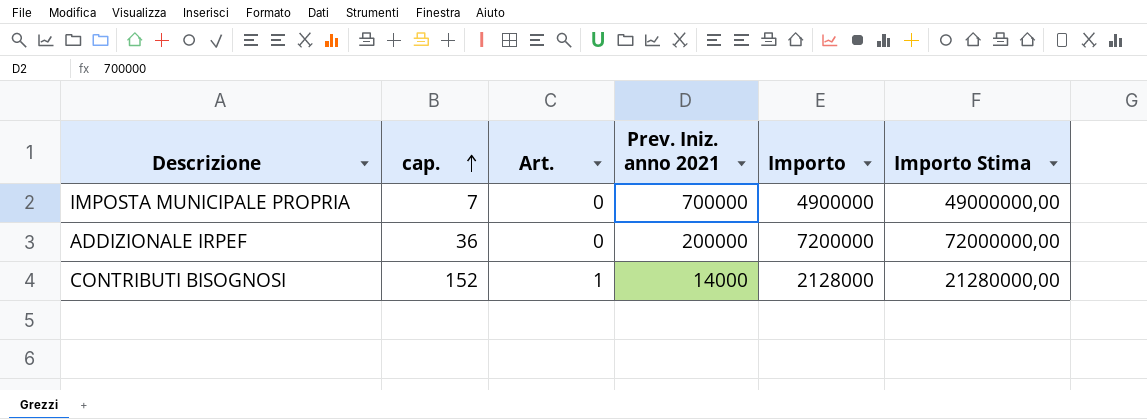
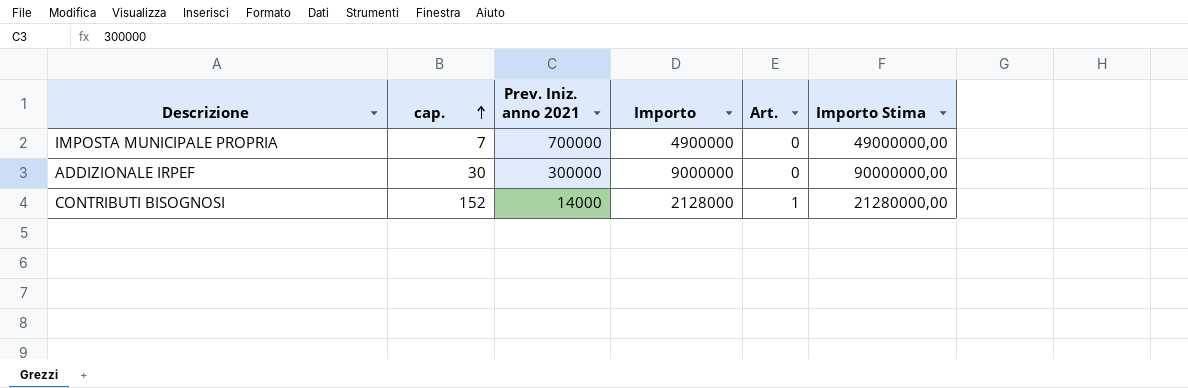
column Art. | position: 3 -> 5
ADDIZIONALE IRPEF | cap.: 36 -> 30
ADDIZIONALE IRPEF | Prev. Iniz. anno 2021: 200000 -> 300000
ADDIZIONALE IRPEF | Importo: 7200000 -> 9000000
ADDIZIONALE IRPEF | Importo Stima: 72000000,00 -> 90000000,00

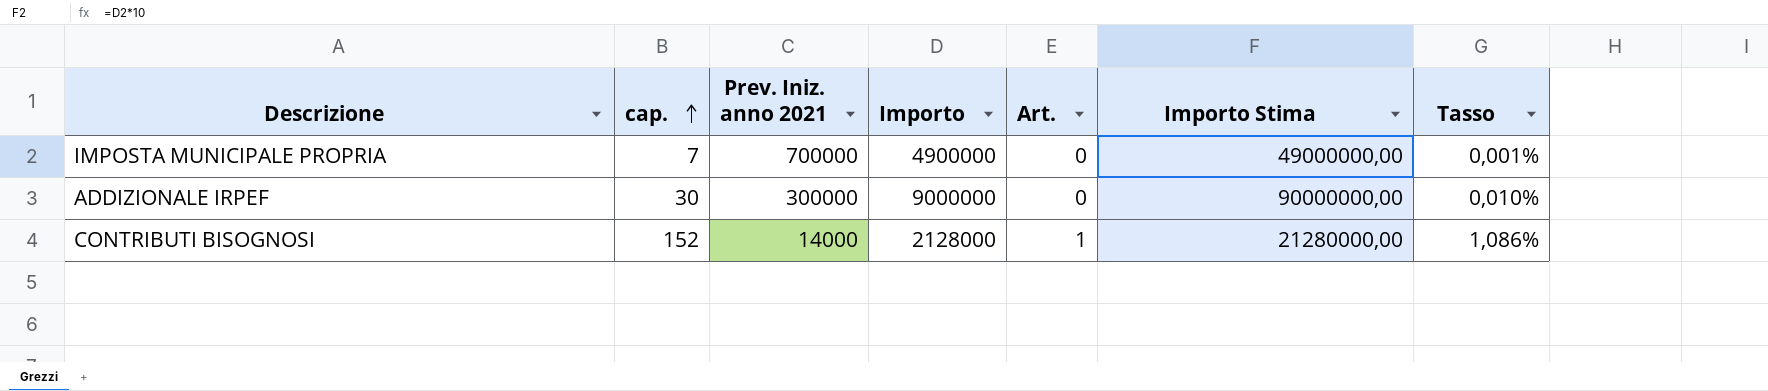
column Tasso | formula: none -> [cap.] / [Prev. Iniz. anno 2021]

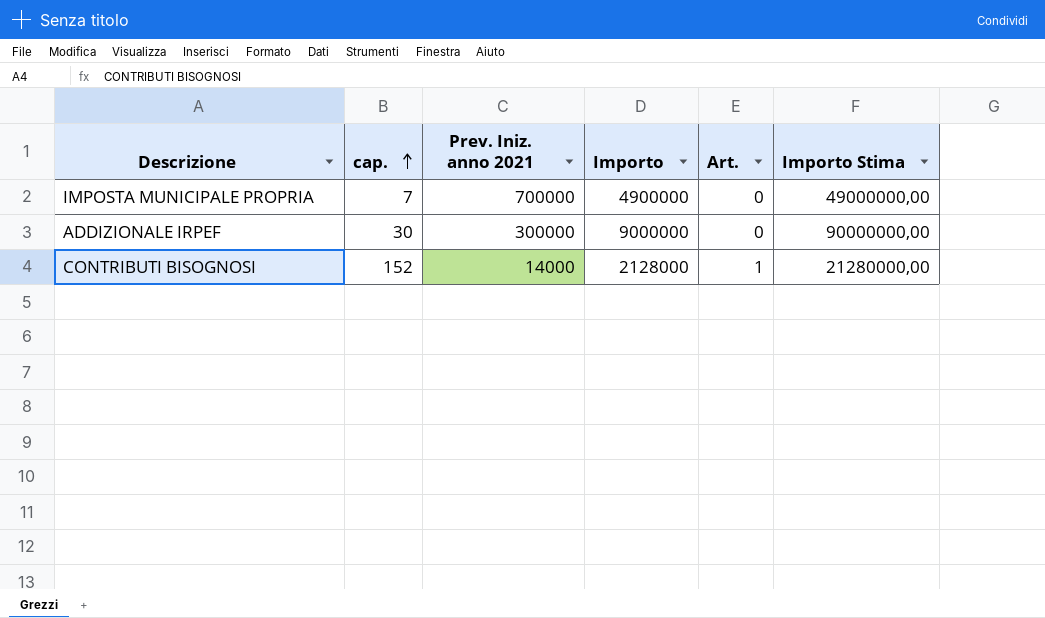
column Tasso | formula: [cap.] / [Prev. Iniz. anno 2021] -> none

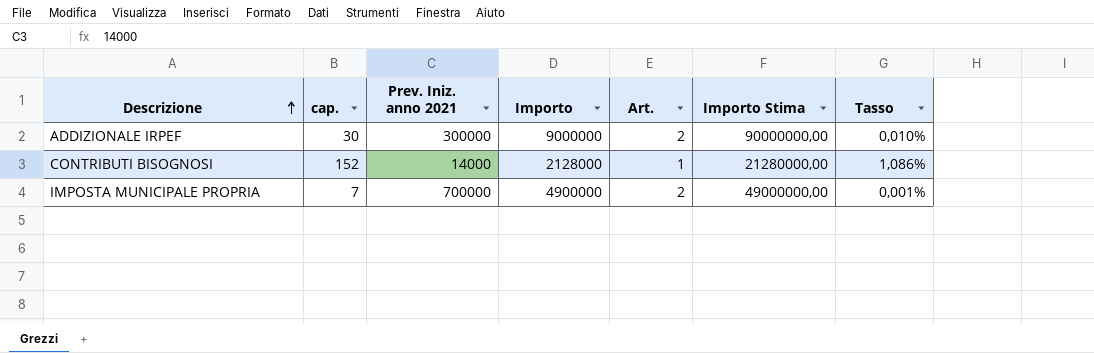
row order: cap. ascending -> Descrizione ascending
column Tasso | formula: none -> [cap.] / [Prev. Iniz. anno 2021]
ADDIZIONALE IRPEF | Art.: 0 -> 2
IMPOSTA MUNICIPALE PROPRIA | Art.: 0 -> 2

